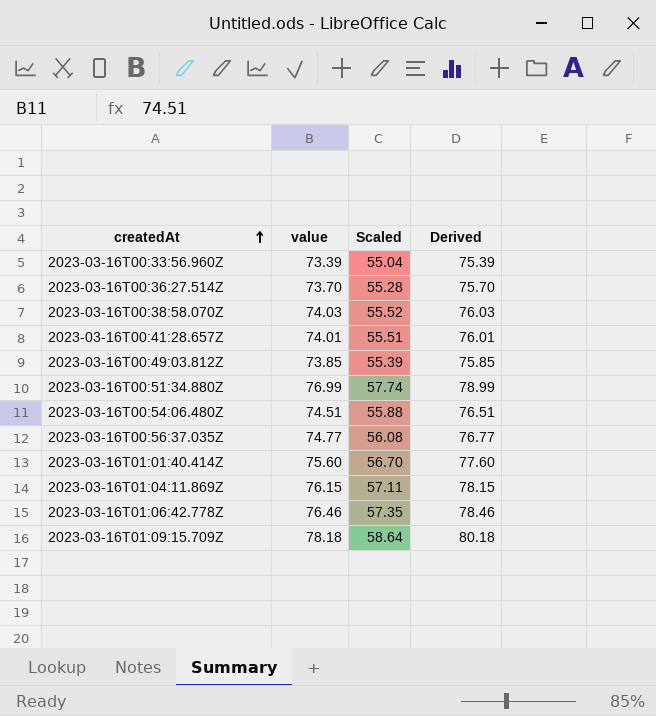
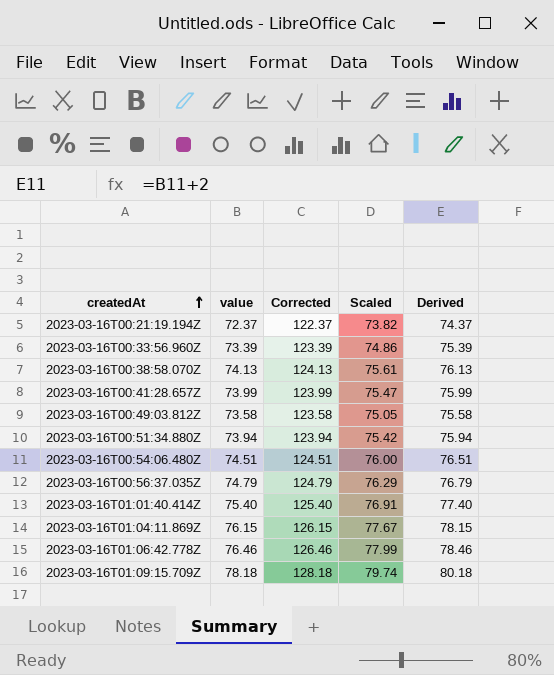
column Corrected | formula: none -> [value] + 50
column Scaled | formula: [value] * 0.75 -> [value] * 1.02
row 2023-03-16T00:36:27.514Z: 73.70 | 55.28 | 75.70 -> none
row 2023-03-16T00:21:19.194Z: none -> 72.37 | 122.37 | 73.82 | 74.37
2023-03-16T00:38:58.070Z | value: 74.03 -> 74.13
2023-03-16T00:38:58.070Z | Derived: 76.03 -> 76.13
2023-03-16T00:41:28.657Z | value: 74.01 -> 73.99
2023-03-16T00:41:28.657Z | Derived: 76.01 -> 75.99
2023-03-16T00:49:03.812Z | value: 73.85 -> 73.58
2023-03-16T00:49:03.812Z | Derived: 75.85 -> 75.58
2023-03-16T00:51:34.880Z | value: 76.99 -> 73.94
2023-03-16T00:51:34.880Z | Derived: 78.99 -> 75.94
2023-03-16T00:56:37.035Z | value: 74.77 -> 74.79
2023-03-16T00:56:37.035Z | Derived: 76.77 -> 76.79
2023-03-16T01:01:40.414Z | value: 75.60 -> 75.40
2023-03-16T01:01:40.414Z | Derived: 77.60 -> 77.40

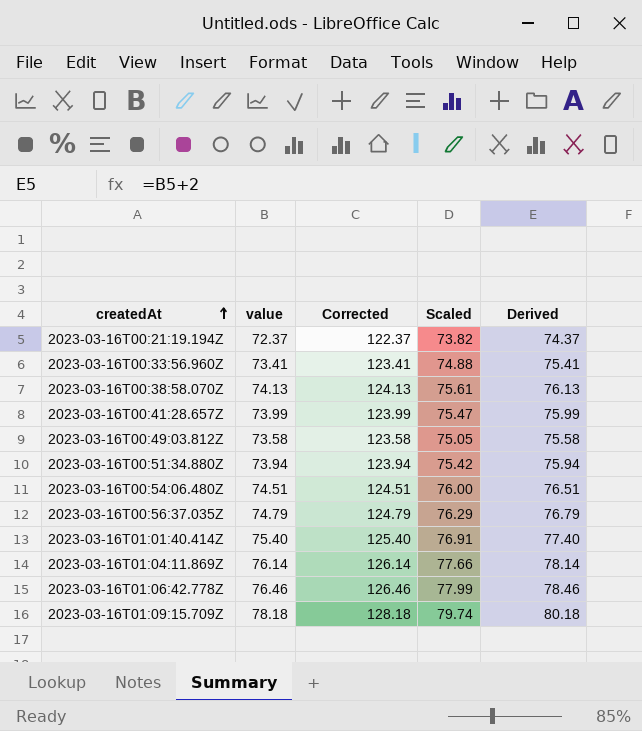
2023-03-16T00:33:56.960Z | value: 73.39 -> 73.41
2023-03-16T00:33:56.960Z | Corrected: 123.39 -> 123.41
2023-03-16T00:33:56.960Z | Scaled: 74.86 -> 74.88
2023-03-16T00:33:56.960Z | Derived: 75.39 -> 75.41
2023-03-16T01:04:11.869Z | value: 76.15 -> 76.14
2023-03-16T01:04:11.869Z | Corrected: 126.15 -> 126.14
2023-03-16T01:04:11.869Z | Scaled: 77.67 -> 77.66
2023-03-16T01:04:11.869Z | Derived: 78.15 -> 78.14

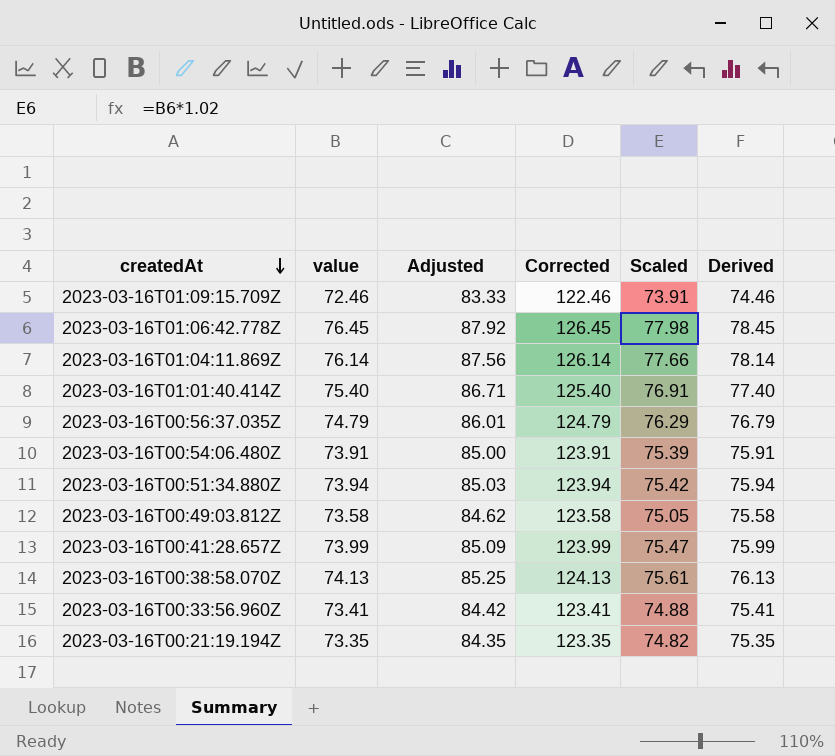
row order: createdAt ascending -> createdAt descending
column Adjusted | formula: none -> [value] * 1.15
2023-03-16T01:09:15.709Z | value: 78.18 -> 72.46
2023-03-16T01:09:15.709Z | Corrected: 128.18 -> 122.46
2023-03-16T01:09:15.709Z | Scaled: 79.74 -> 73.91
2023-03-16T01:09:15.709Z | Derived: 80.18 -> 74.46
2023-03-16T01:06:42.778Z | value: 76.46 -> 76.45
2023-03-16T01:06:42.778Z | Corrected: 126.46 -> 126.45
2023-03-16T01:06:42.778Z | Scaled: 77.99 -> 77.98
2023-03-16T01:06:42.778Z | Derived: 78.46 -> 78.45
2023-03-16T00:54:06.480Z | value: 74.51 -> 73.91
2023-03-16T00:54:06.480Z | Corrected: 124.51 -> 123.91
2023-03-16T00:54:06.480Z | Scaled: 76.00 -> 75.39
2023-03-16T00:54:06.480Z | Derived: 76.51 -> 75.91
2023-03-16T00:21:19.194Z | value: 72.37 -> 73.35
2023-03-16T00:21:19.194Z | Corrected: 122.37 -> 123.35
2023-03-16T00:21:19.194Z | Scaled: 73.82 -> 74.82
2023-03-16T00:21:19.194Z | Derived: 74.37 -> 75.35

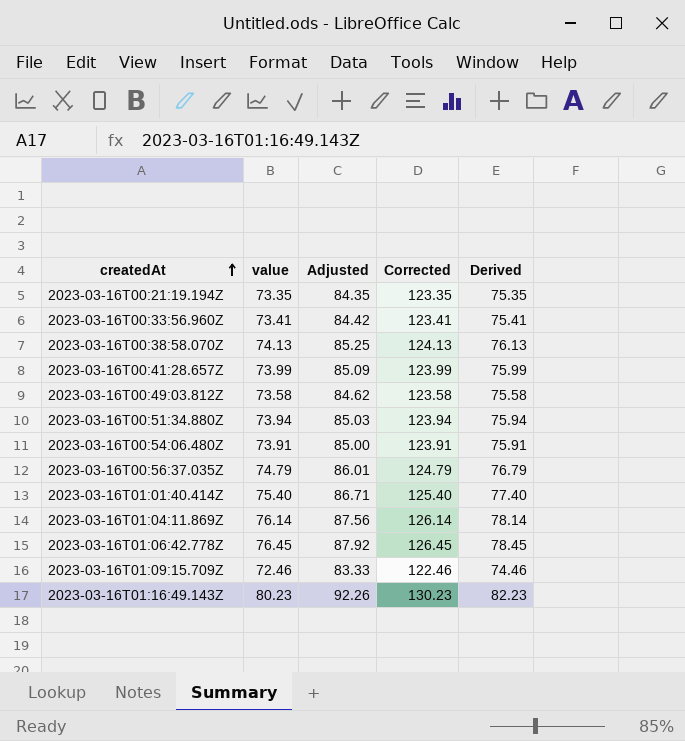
row order: createdAt descending -> createdAt ascending
column Scaled | formula: [value] * 1.02 -> none
row 2023-03-16T01:16:49.143Z: none -> 80.23 | 92.26 | 130.23 | 82.23

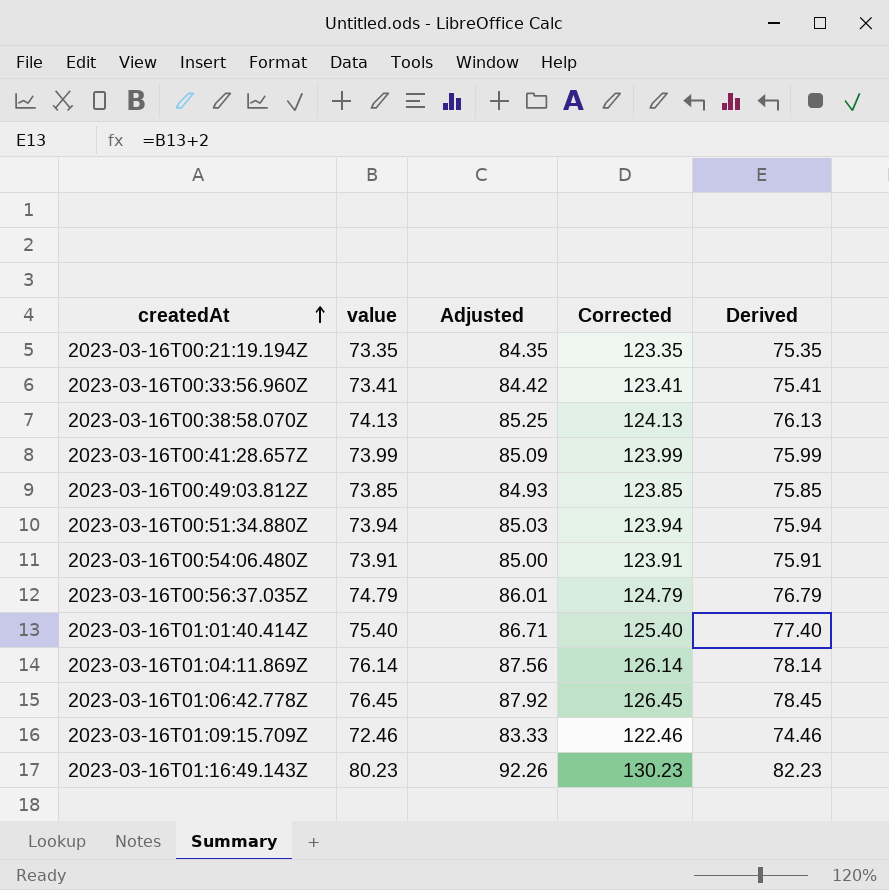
2023-03-16T00:49:03.812Z | value: 73.58 -> 73.85
2023-03-16T00:49:03.812Z | Adjusted: 84.62 -> 84.93
2023-03-16T00:49:03.812Z | Corrected: 123.58 -> 123.85
2023-03-16T00:49:03.812Z | Derived: 75.58 -> 75.85

